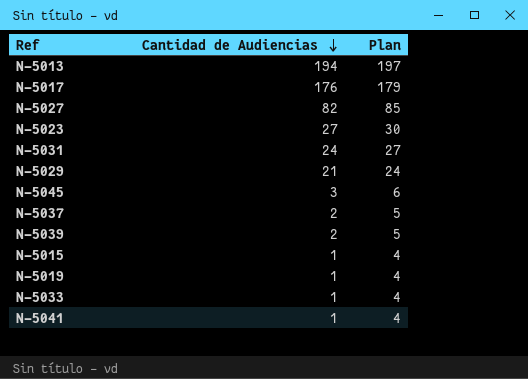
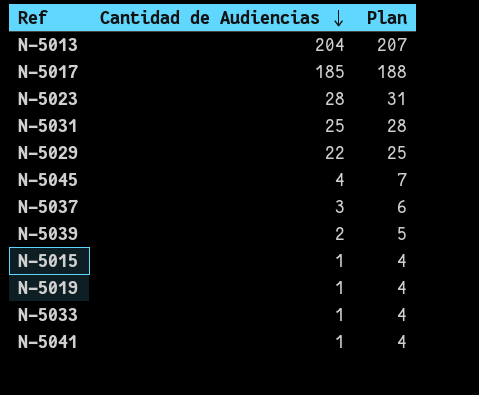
row N-5027: 82 | 85 -> none
N-5013 | Cantidad de Audiencias: 194 -> 204
N-5013 | Plan: 197 -> 207
N-5017 | Cantidad de Audiencias: 176 -> 185
N-5017 | Plan: 179 -> 188
N-5023 | Cantidad de Audiencias: 27 -> 28
N-5023 | Plan: 30 -> 31
N-5031 | Cantidad de Audiencias: 24 -> 25
N-5031 | Plan: 27 -> 28
N-5029 | Cantidad de Audiencias: 21 -> 22
N-5029 | Plan: 24 -> 25
N-5045 | Cantidad de Audiencias: 3 -> 4
N-5045 | Plan: 6 -> 7
N-5037 | Cantidad de Audiencias: 2 -> 3
N-5037 | Plan: 5 -> 6

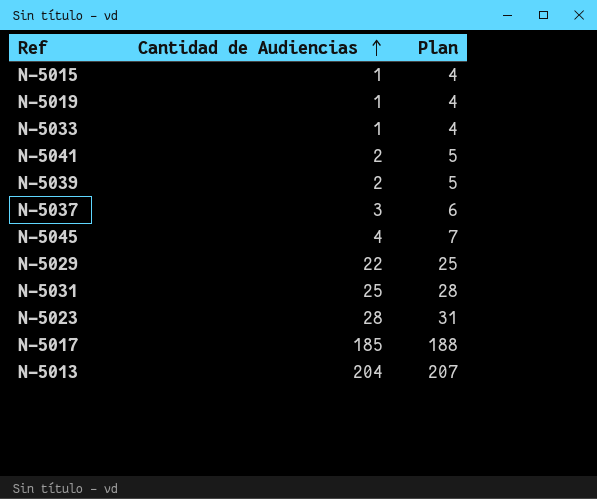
row order: Cantidad de Audiencias descending -> Cantidad de Audiencias ascending
N-5041 | Cantidad de Audiencias: 1 -> 2
N-5041 | Plan: 4 -> 5

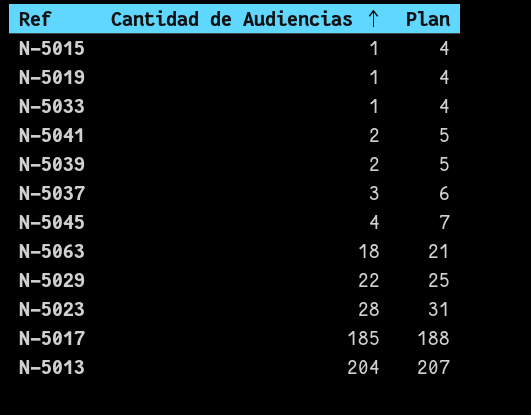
row N-5031: 25 | 28 -> none
row N-5063: none -> 18 | 21

